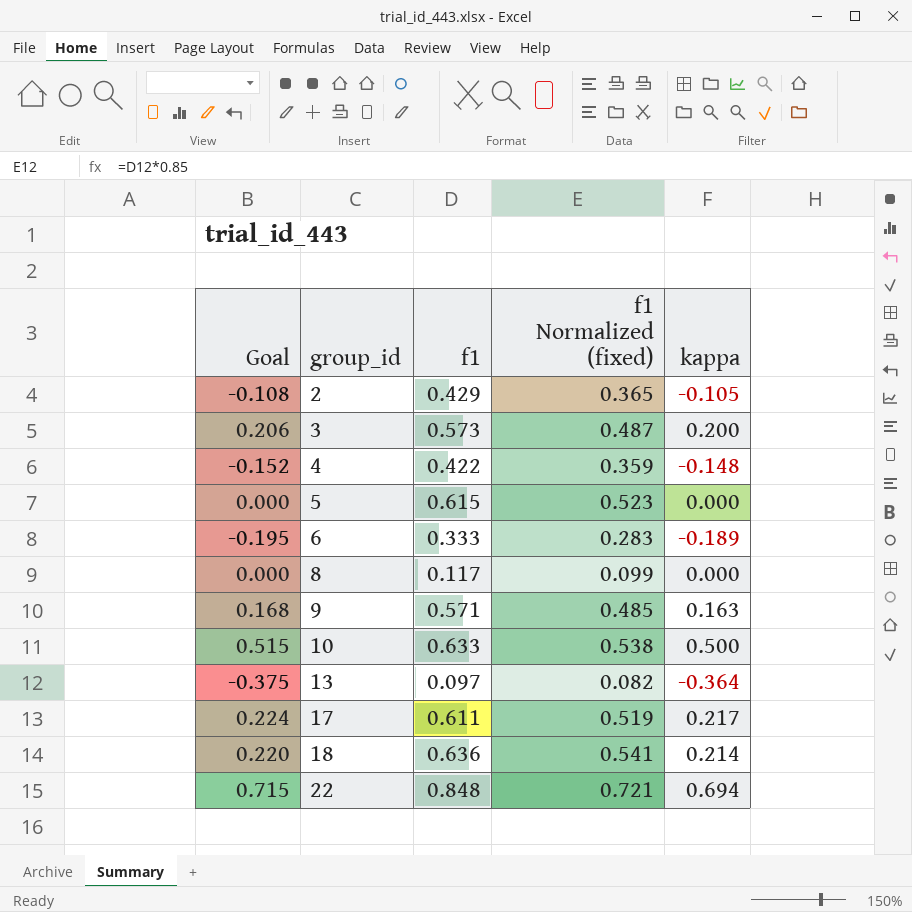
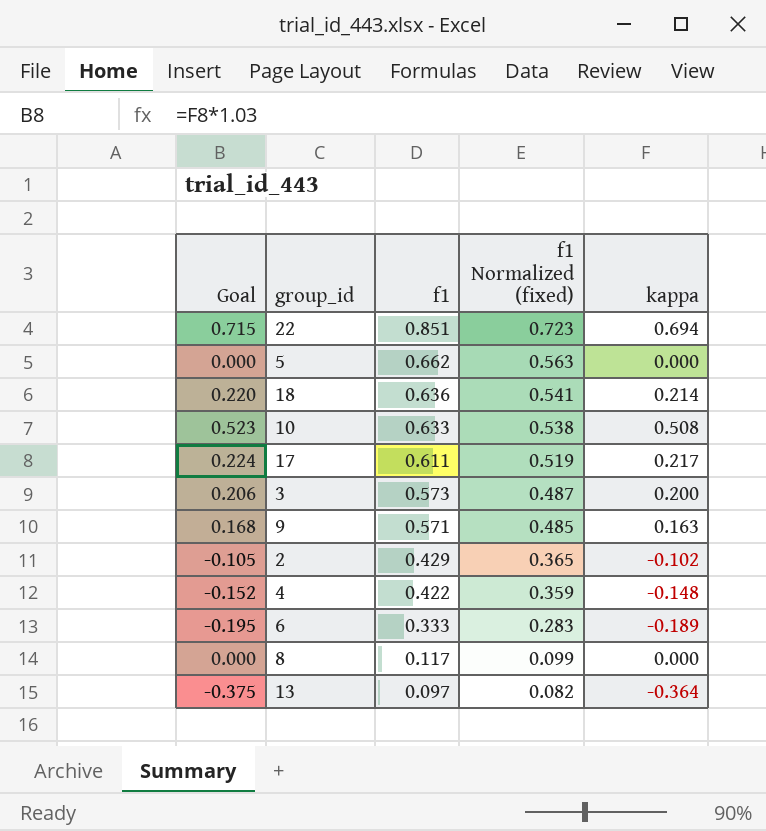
row order: group_id ascending -> f1 descending
22 | f1: 0.848 -> 0.851
22 | f1 Normalized (fixed): 0.721 -> 0.723
5 | f1: 0.615 -> 0.662
5 | f1 Normalized (fixed): 0.523 -> 0.563
10 | Goal: 0.515 -> 0.523
10 | kappa: 0.500 -> 0.508
2 | Goal: -0.108 -> -0.105
2 | kappa: -0.105 -> -0.102

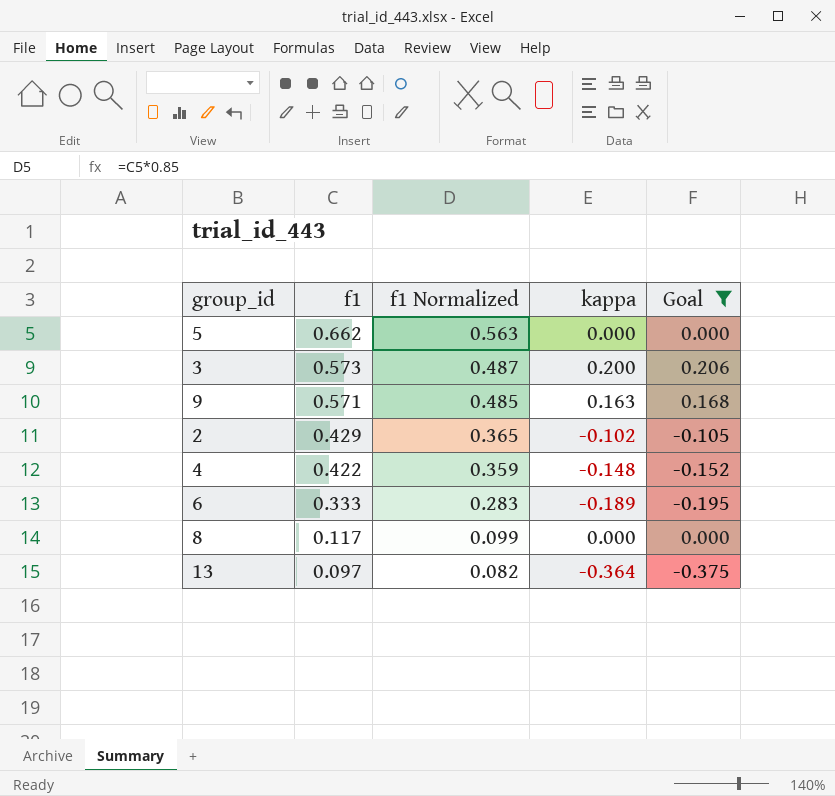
filter: none -> Goal <= 0.206
column name: f1 Normalized (fixed) -> f1 Normalized
column Goal | position: 1 -> 5

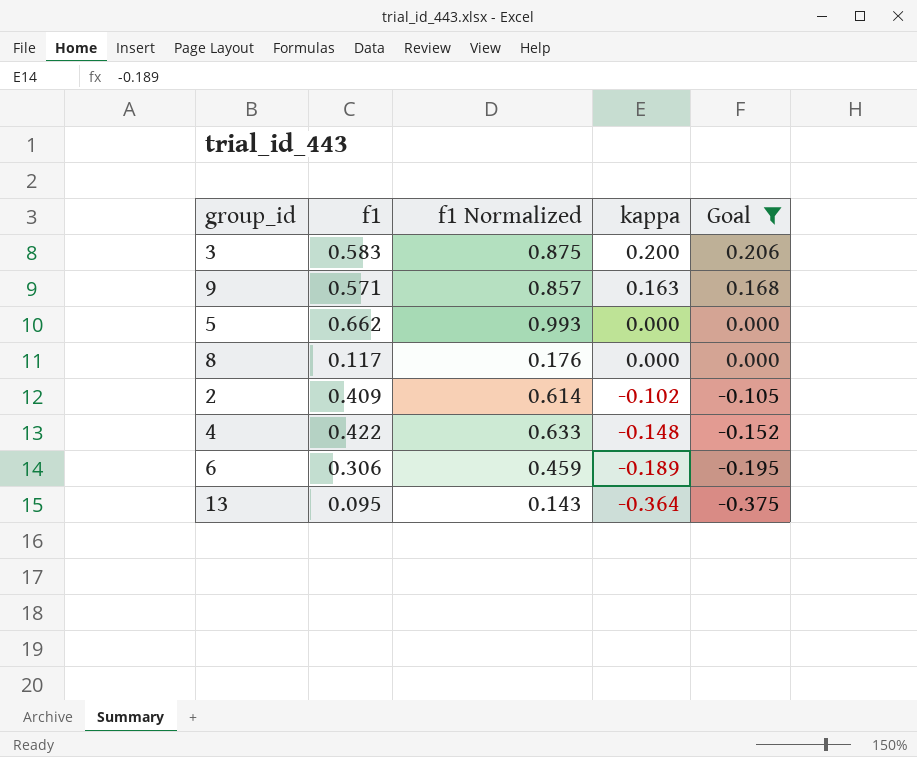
row order: f1 descending -> kappa descending
column f1 Normalized | formula: [f1] * 0.85 -> [f1] * 1.5
3 | f1: 0.573 -> 0.583
2 | f1: 0.429 -> 0.409
6 | f1: 0.333 -> 0.306
13 | f1: 0.097 -> 0.095

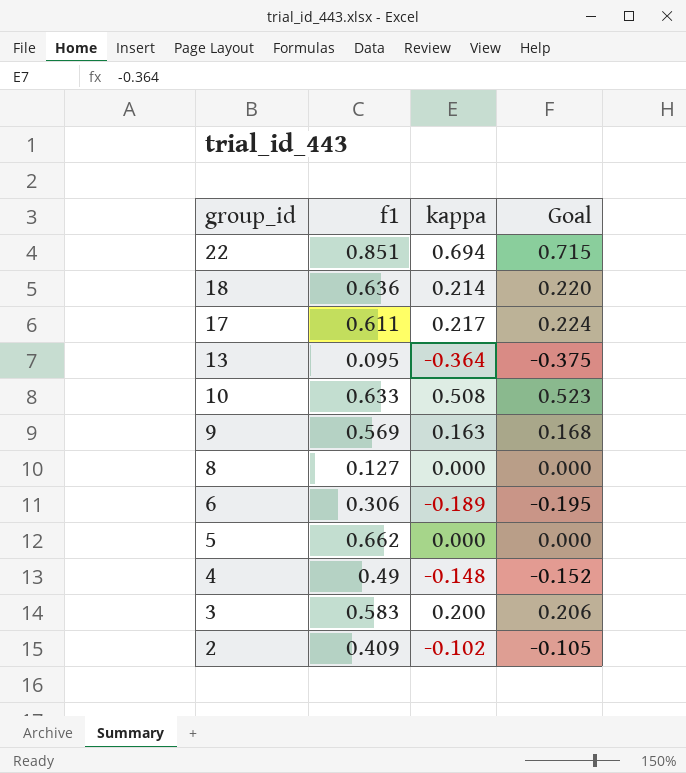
filter: Goal <= 0.206 -> none
row order: kappa descending -> group_id descending
column f1 Normalized | formula: [f1] * 1.5 -> none
9 | f1: 0.571 -> 0.569
8 | f1: 0.117 -> 0.127
4 | f1: 0.422 -> 0.49

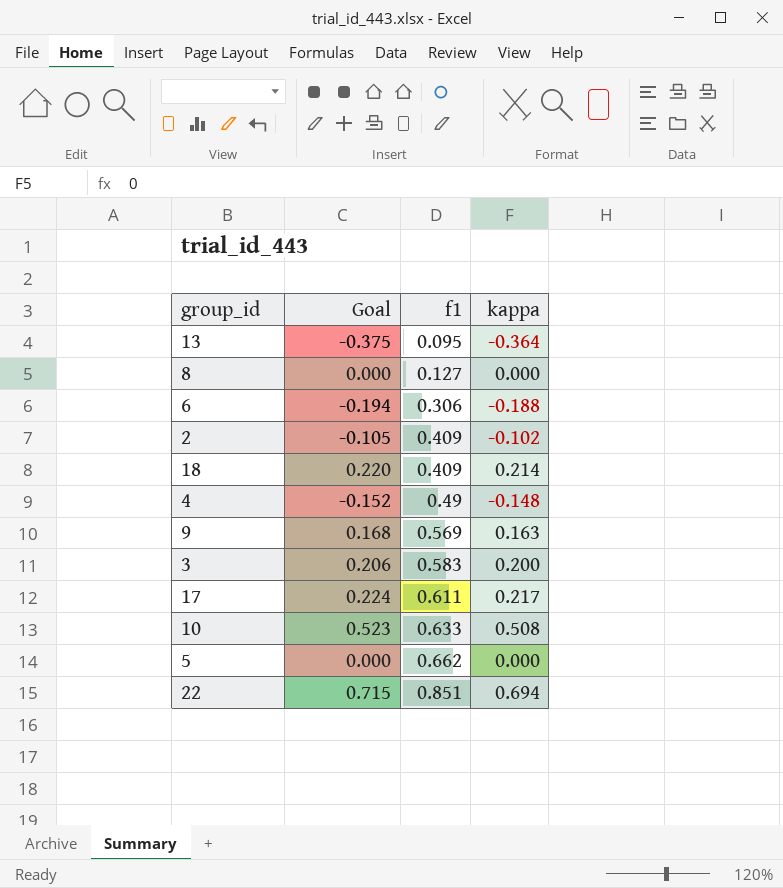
row order: group_id descending -> f1 ascending
column Goal | position: 4 -> 2
6 | Goal: -0.195 -> -0.194
6 | kappa: -0.189 -> -0.188
18 | f1: 0.636 -> 0.409

